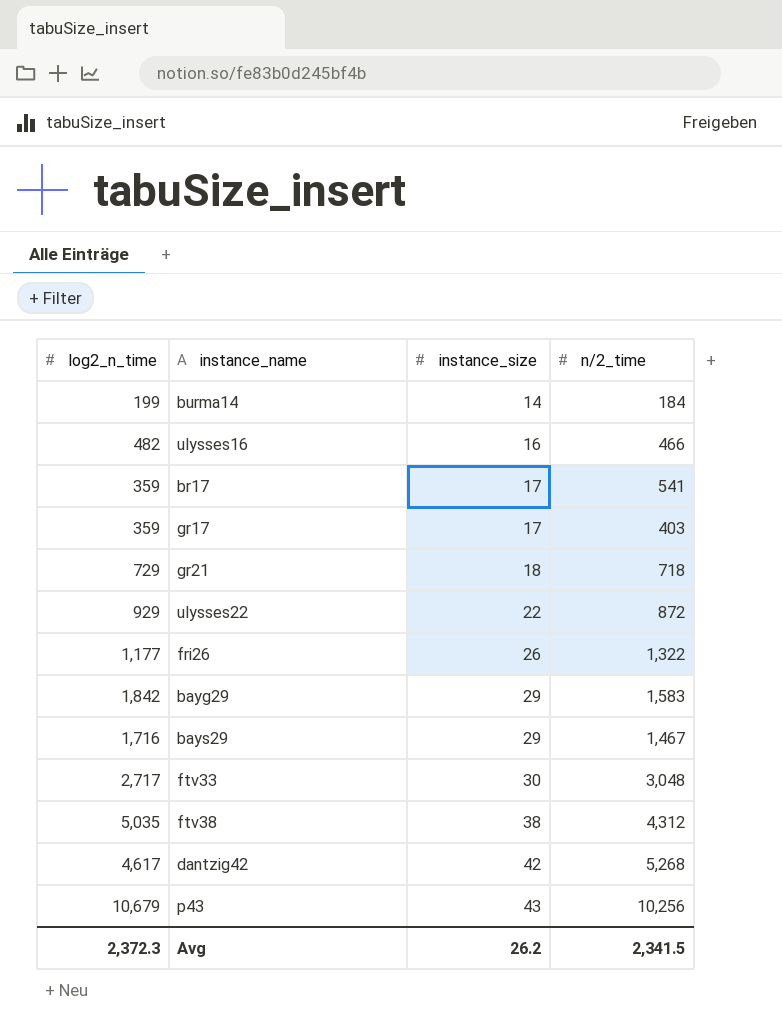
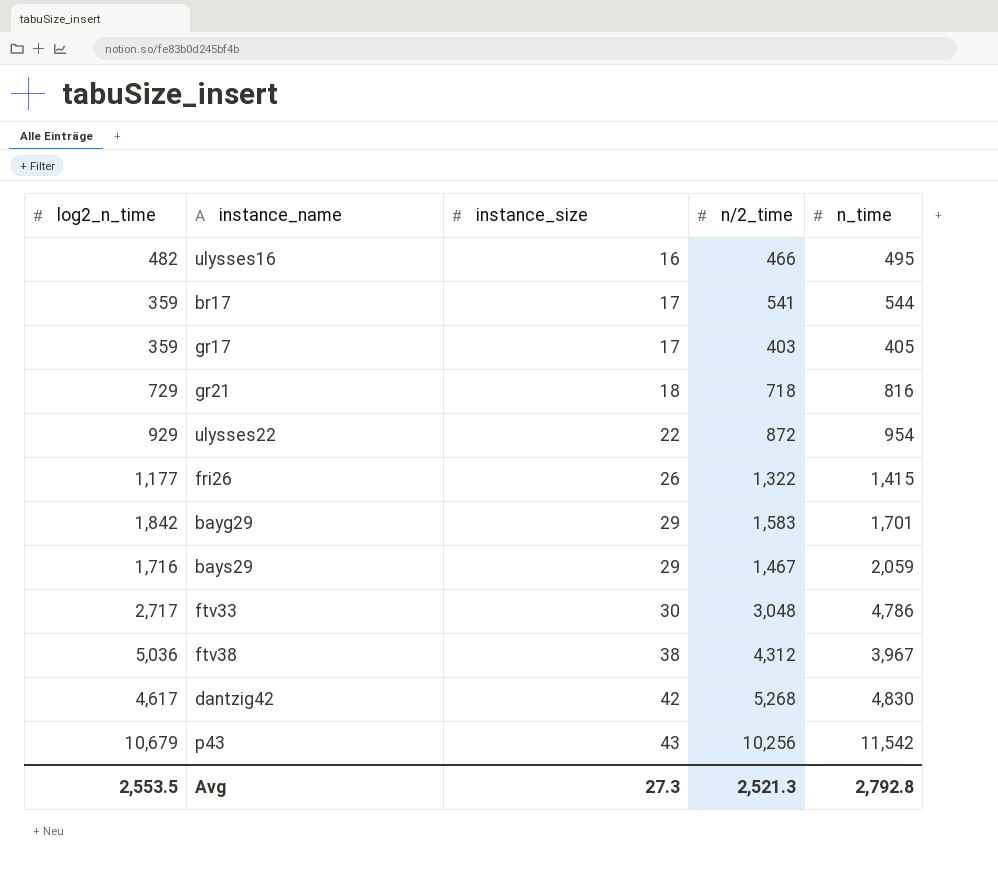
column n_time | position: none -> 5
row burma14: 199 | 14 | 184 -> none
ftv38 | log2_n_time: 5,035 -> 5,036
Avg | log2_n_time: 2,372.3 -> 2,553.5
Avg | instance_size: 26.2 -> 27.3
Avg | n/2_time: 2,341.5 -> 2,521.3

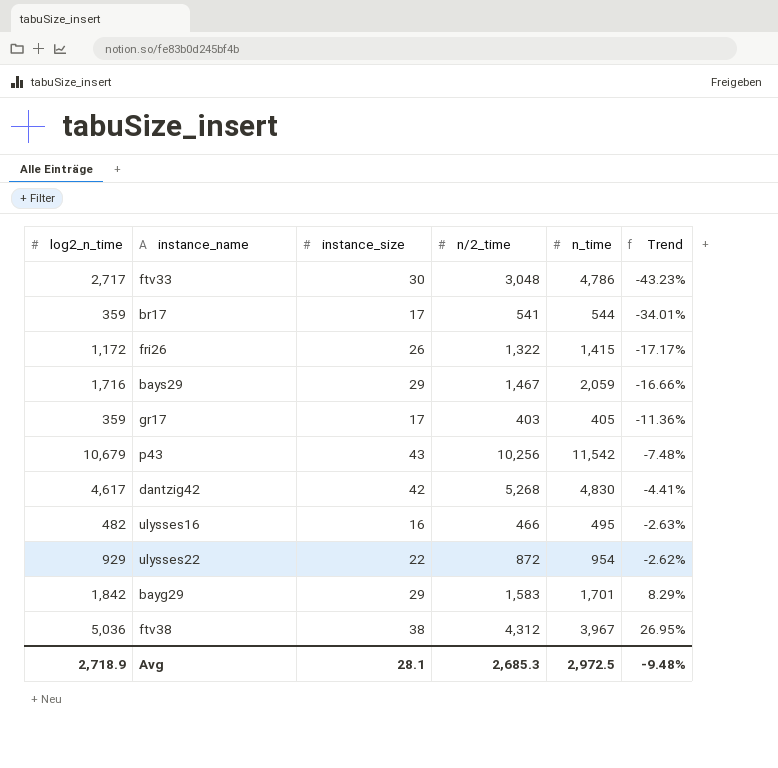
row order: instance_size ascending -> Trend ascending
column Trend | formula: none -> ([log2_n_time] - [n_time]) / [n_time]
row gr21: 729 | 18 | 718 | 816 -> none
fri26 | log2_n_time: 1,177 -> 1,172
Avg | log2_n_time: 2,553.5 -> 2,718.9
Avg | instance_size: 27.3 -> 28.1
Avg | n/2_time: 2,521.3 -> 2,685.3
Avg | n_time: 2,792.8 -> 2,972.5

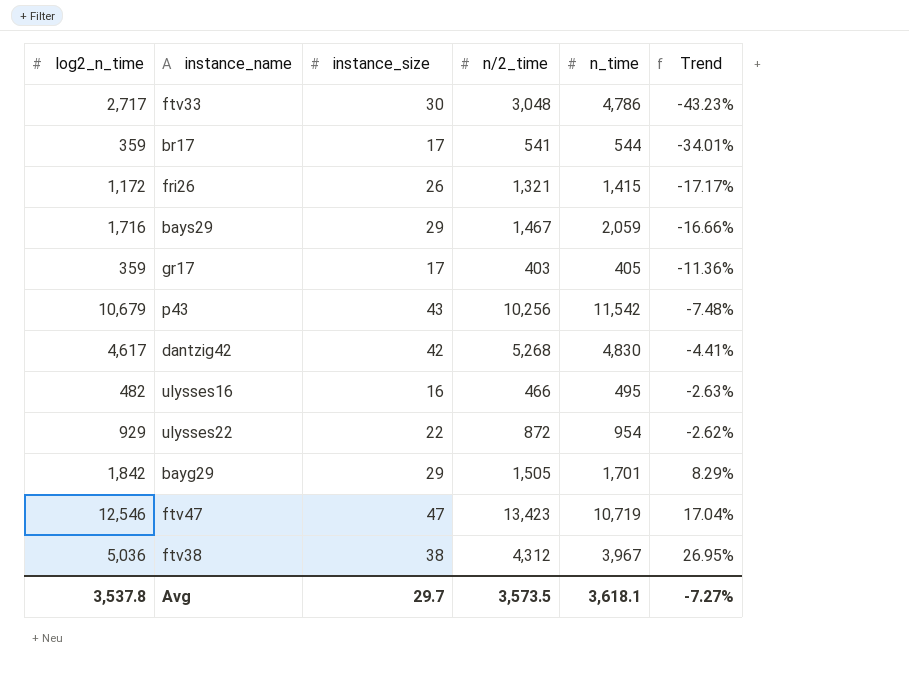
fri26 | n/2_time: 1,322 -> 1,321
bayg29 | n/2_time: 1,583 -> 1,505
row ftv47: none -> 12,546 | 47 | 13,423 | 10,719 | 17.04%
Avg | log2_n_time: 2,718.9 -> 3,537.8
Avg | instance_size: 28.1 -> 29.7
Avg | n/2_time: 2,685.3 -> 3,573.5
Avg | n_time: 2,972.5 -> 3,618.1
Avg | Trend: -9.48% -> -7.27%

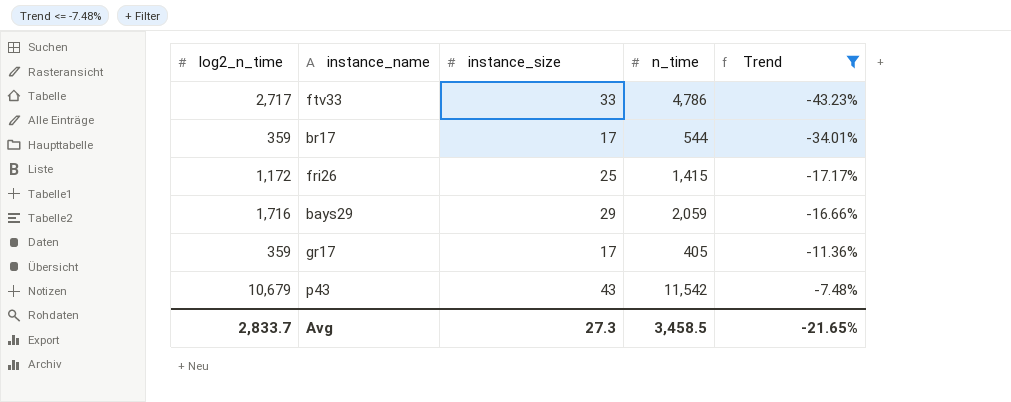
filter: none -> Trend <= -7.48%
column n/2_time | position: 4 -> none
ftv33 | instance_size: 30 -> 33
fri26 | instance_size: 26 -> 25
Avg | log2_n_time: 3,537.8 -> 2,833.7
Avg | instance_size: 29.7 -> 27.3
Avg | n_time: 3,618.1 -> 3,458.5
Avg | Trend: -7.27% -> -21.65%

